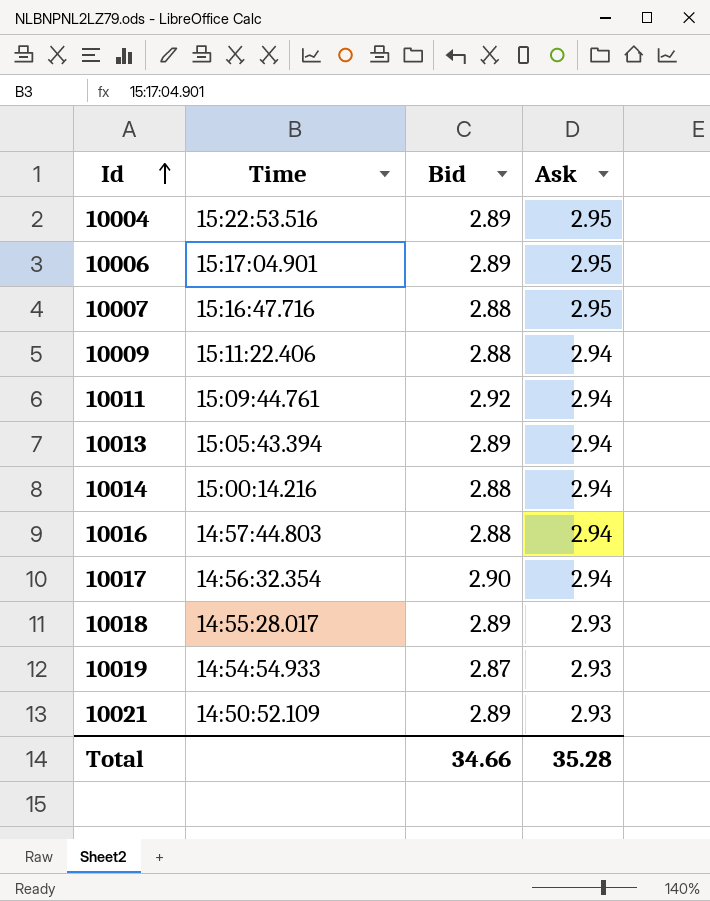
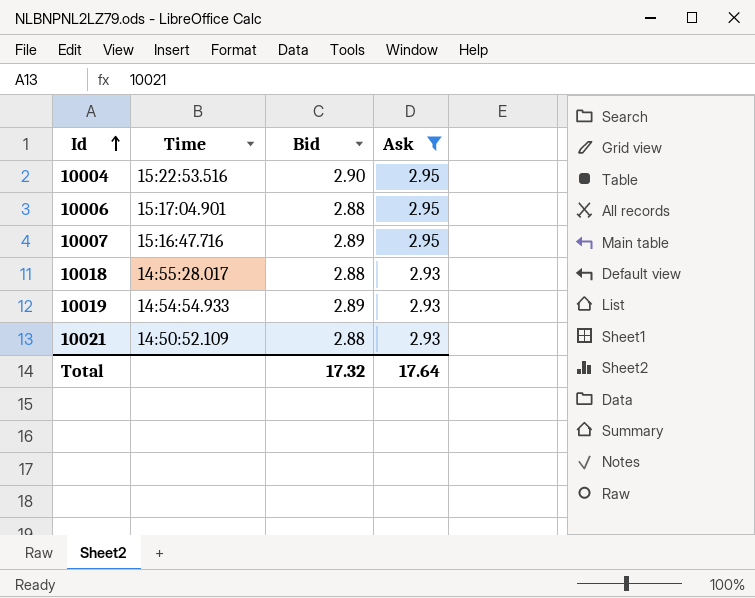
filter: none -> Ask != 2.94
10004 | Bid: 2.89 -> 2.90
10006 | Bid: 2.89 -> 2.88
10007 | Bid: 2.88 -> 2.89
10018 | Bid: 2.89 -> 2.88
10019 | Bid: 2.87 -> 2.89
10021 | Bid: 2.89 -> 2.88
Total | Bid: 34.66 -> 17.32
Total | Ask: 35.28 -> 17.64

